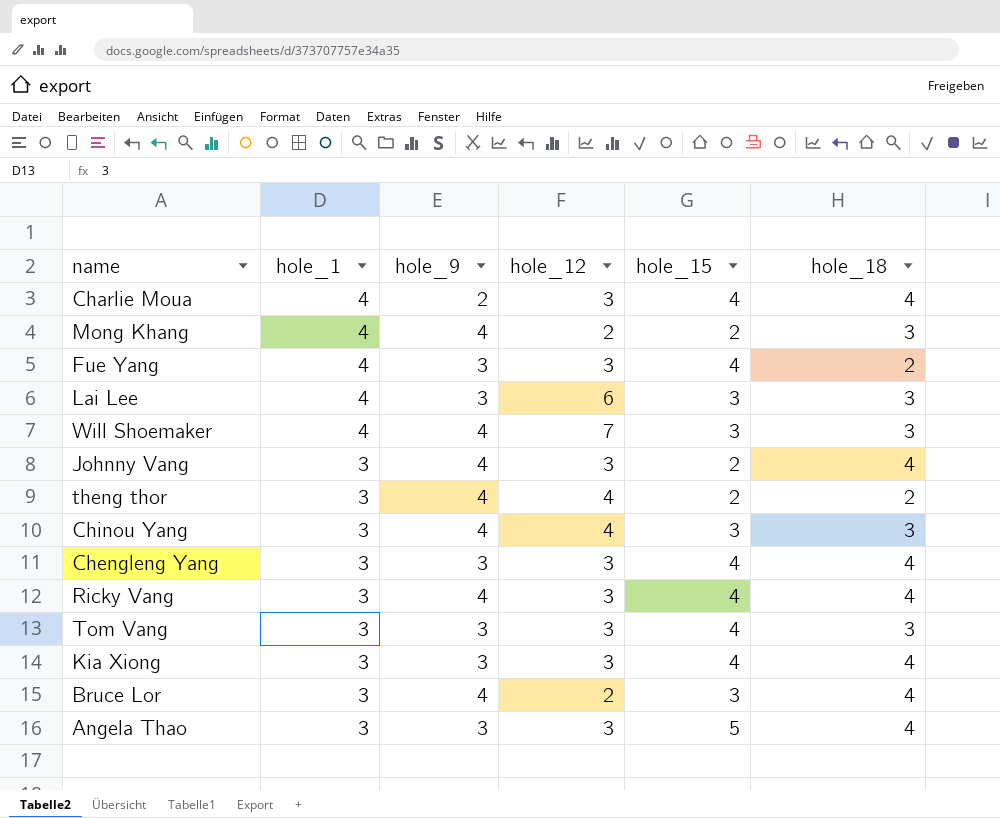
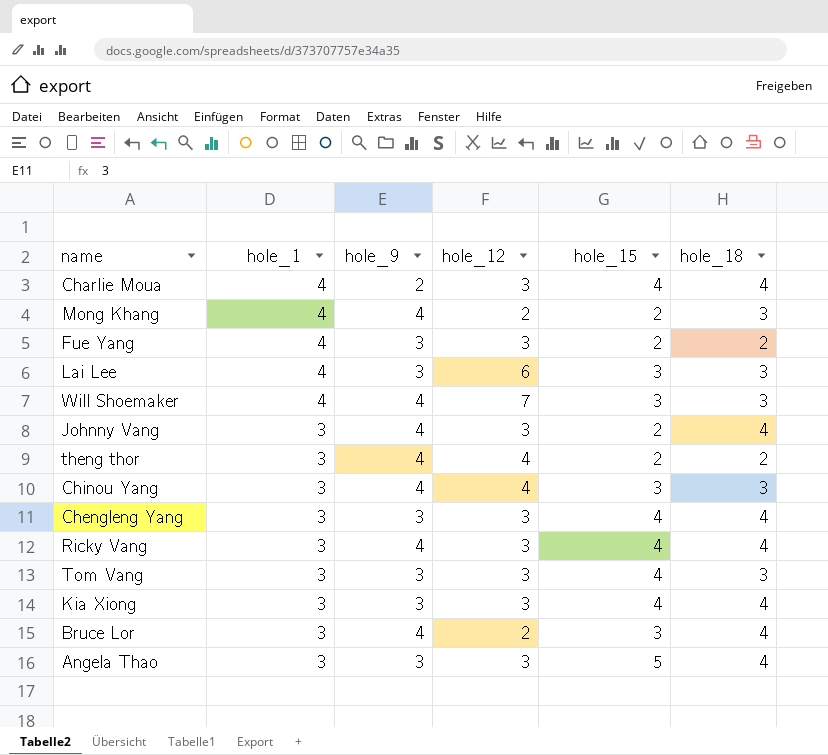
Fue Yang | hole_15: 4 -> 2

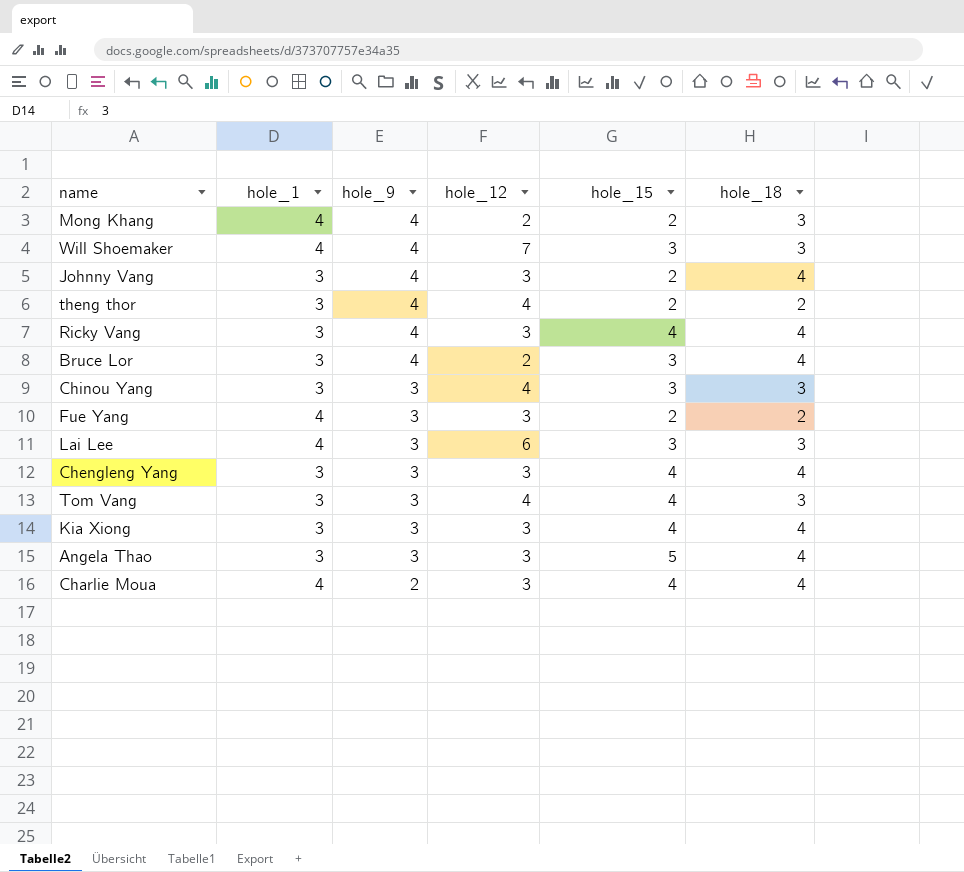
row order: hole_1 descending -> hole_9 descending
Chinou Yang | hole_9: 4 -> 3
Tom Vang | hole_12: 3 -> 4

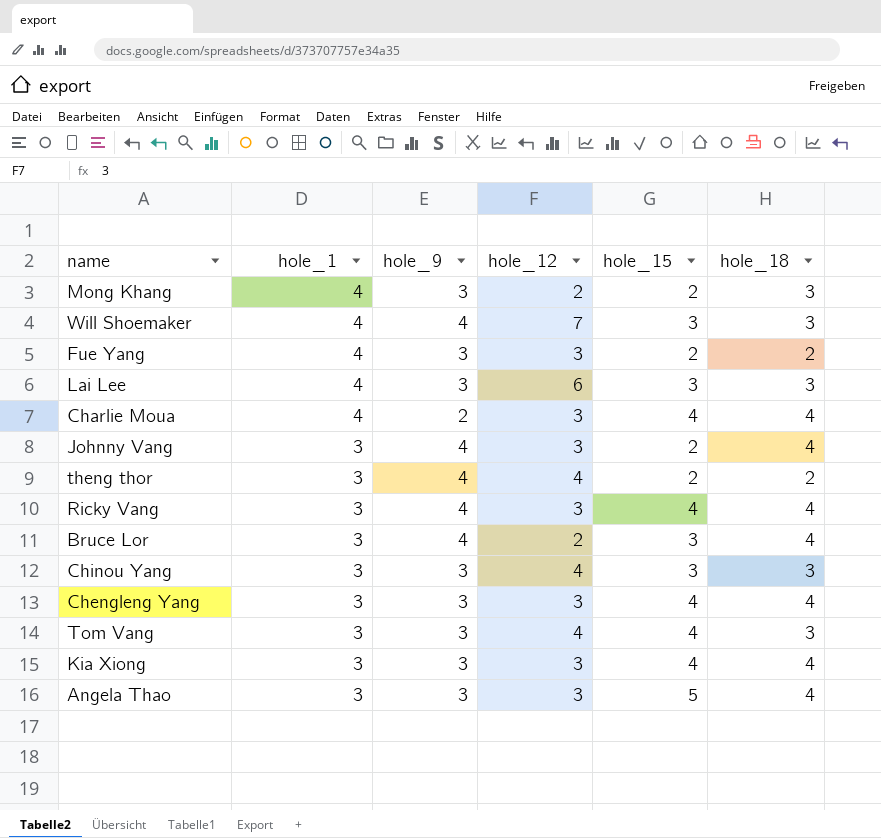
row order: hole_9 descending -> hole_1 descending
Mong Khang | hole_9: 4 -> 3

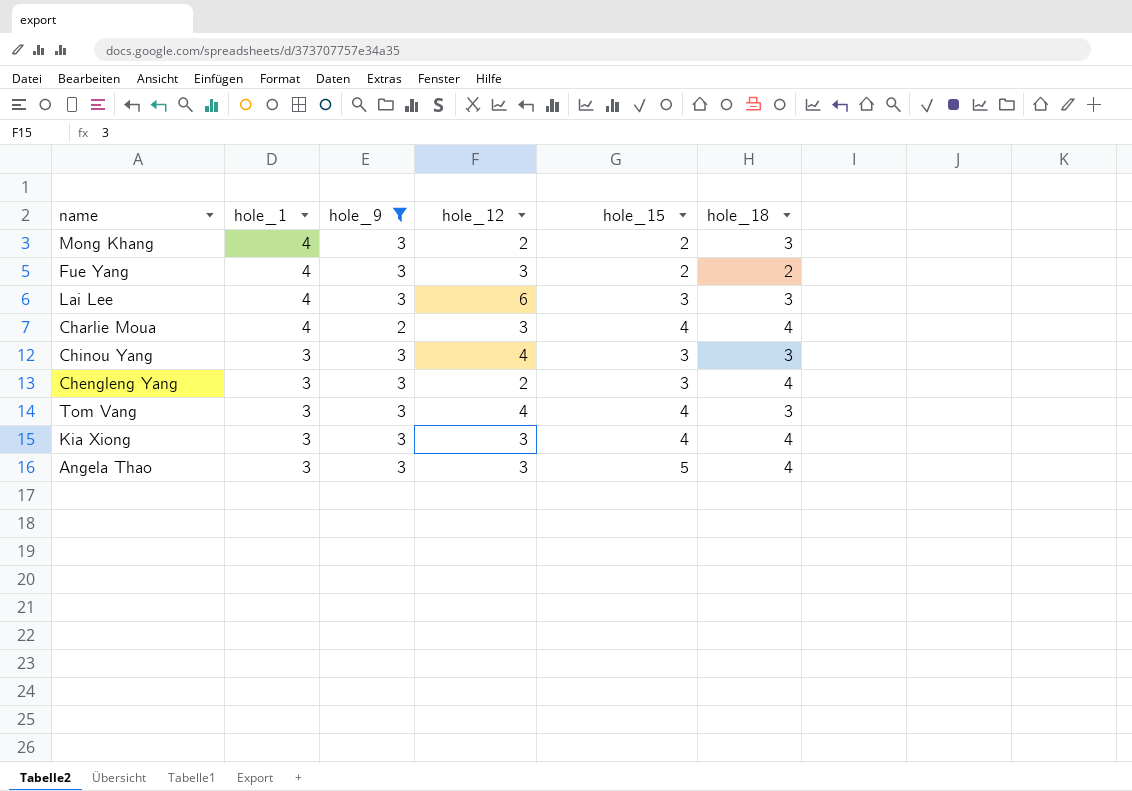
filter: none -> hole_9 != 4
Chengleng Yang | hole_12: 3 -> 2
Chengleng Yang | hole_15: 4 -> 3

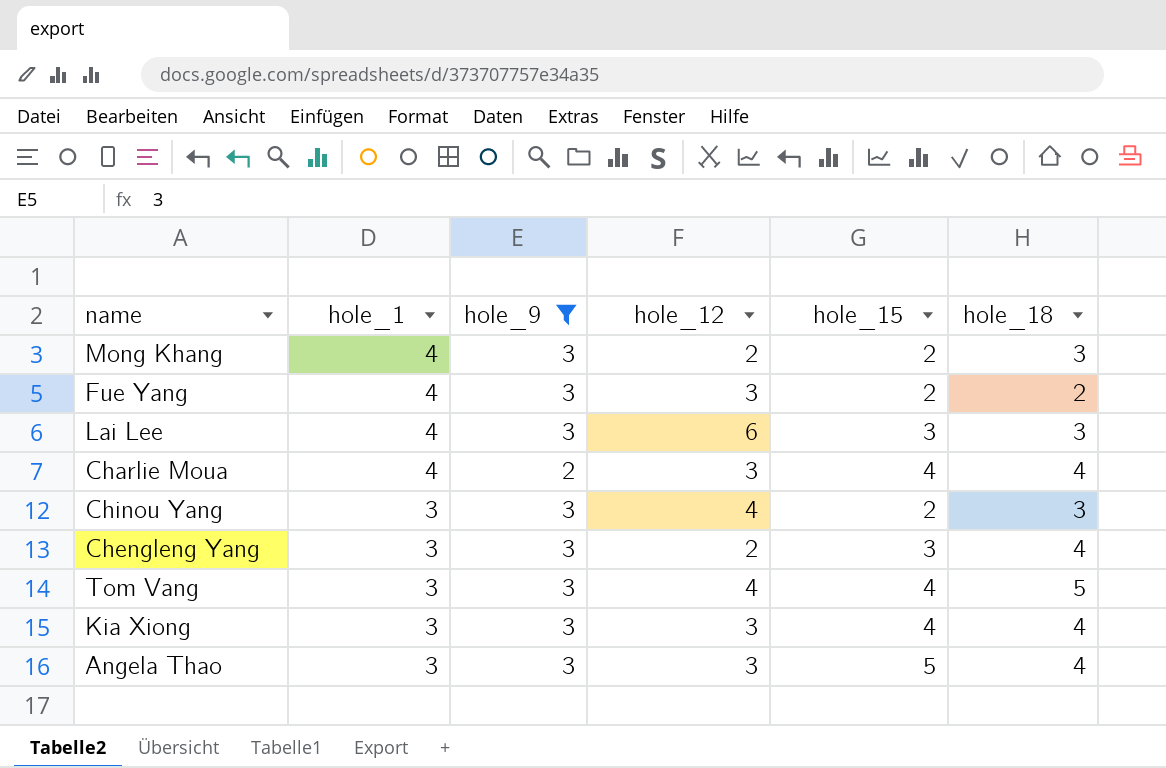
Chinou Yang | hole_15: 3 -> 2
Tom Vang | hole_18: 3 -> 5

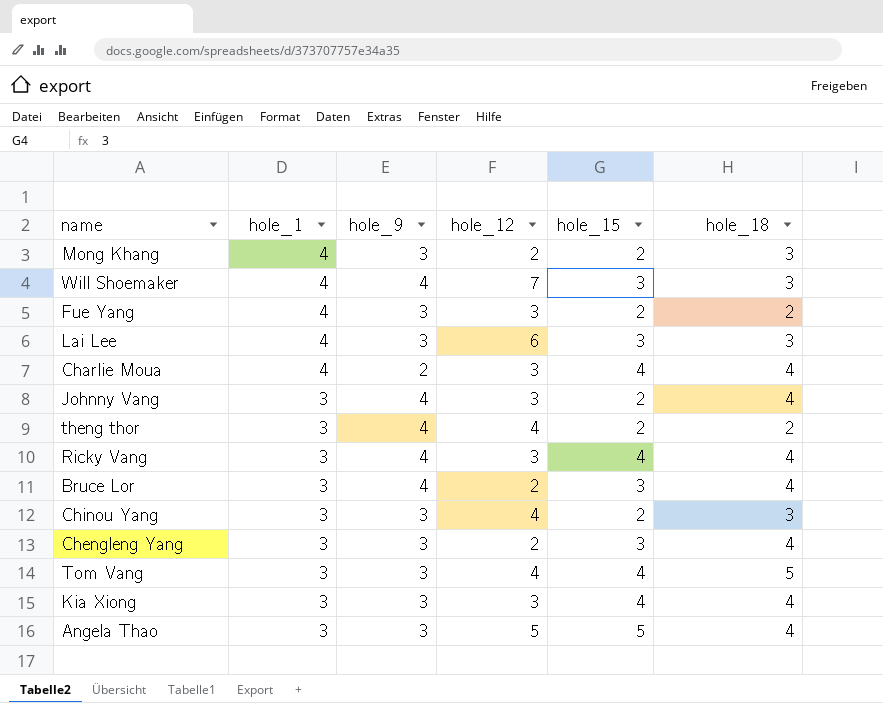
filter: hole_9 != 4 -> none
Angela Thao | hole_12: 3 -> 5

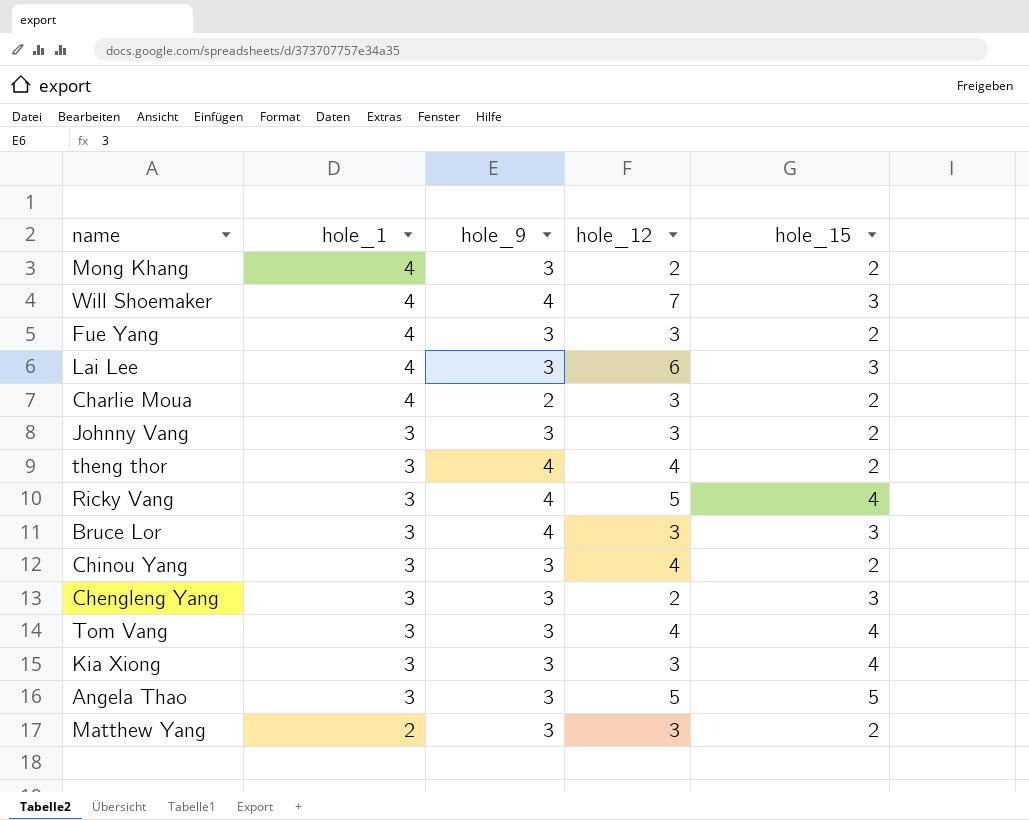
column hole_18 | position: 6 -> none
Charlie Moua | hole_15: 4 -> 2
Johnny Vang | hole_9: 4 -> 3
Ricky Vang | hole_12: 3 -> 5
Bruce Lor | hole_12: 2 -> 3
row Matthew Yang: none -> 2 | 3 | 3 | 2

